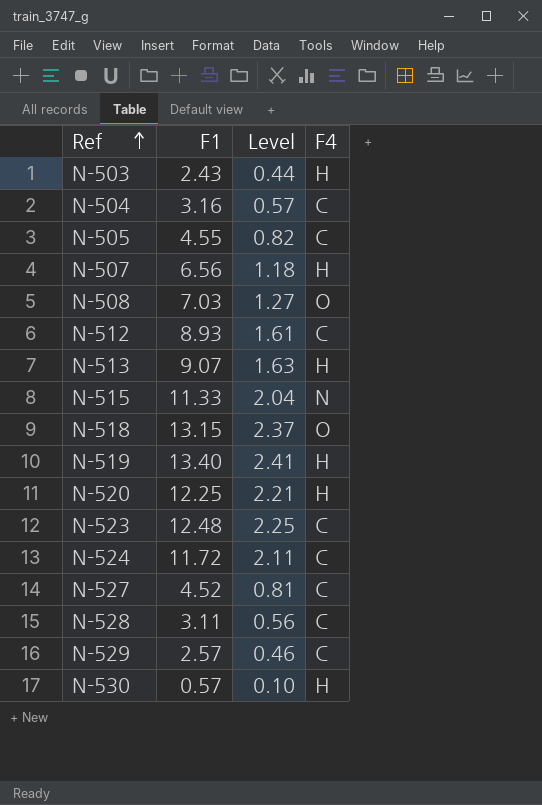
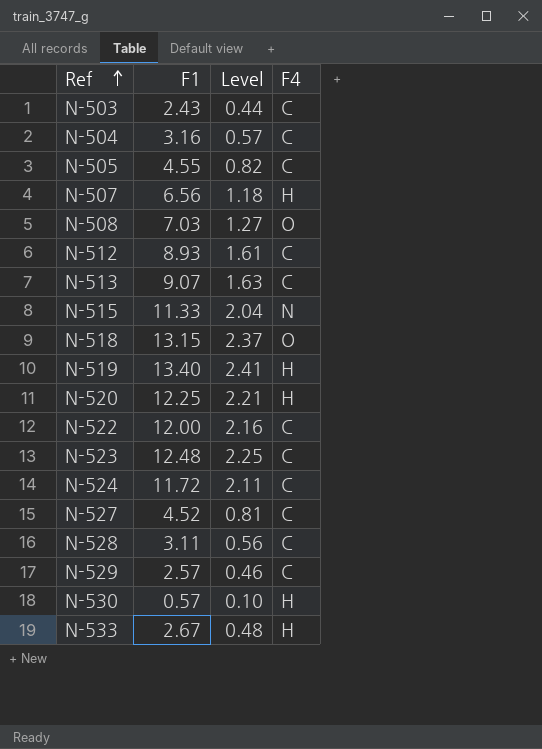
N-503 | F4: H -> C
N-513 | F4: H -> C
row N-522: none -> 12.00 | 2.16 | C
row N-533: none -> 2.67 | 0.48 | H

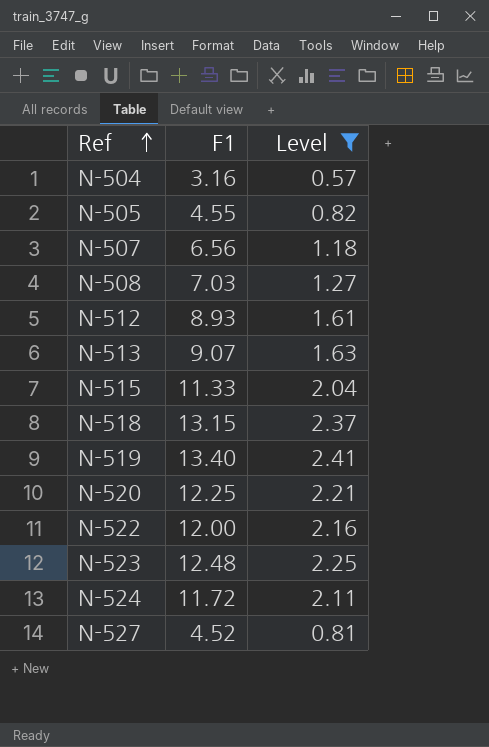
filter: none -> Level >= 0.57
column F4 | position: 4 -> none

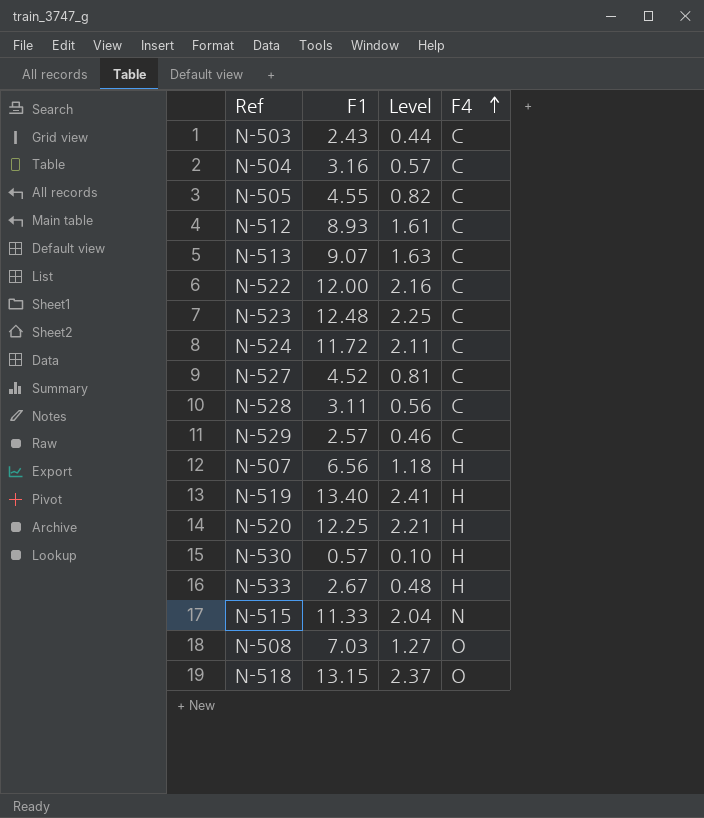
filter: Level >= 0.57 -> none
row order: Ref ascending -> F4 ascending
column F4 | position: none -> 4

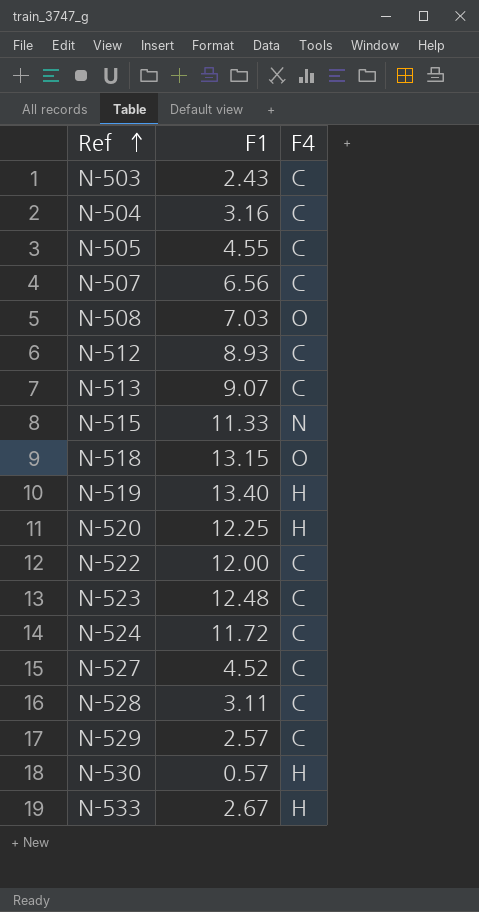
row order: F4 ascending -> Ref ascending
column Level | formula: [F1] * 0.18 -> none
N-507 | F4: H -> C

